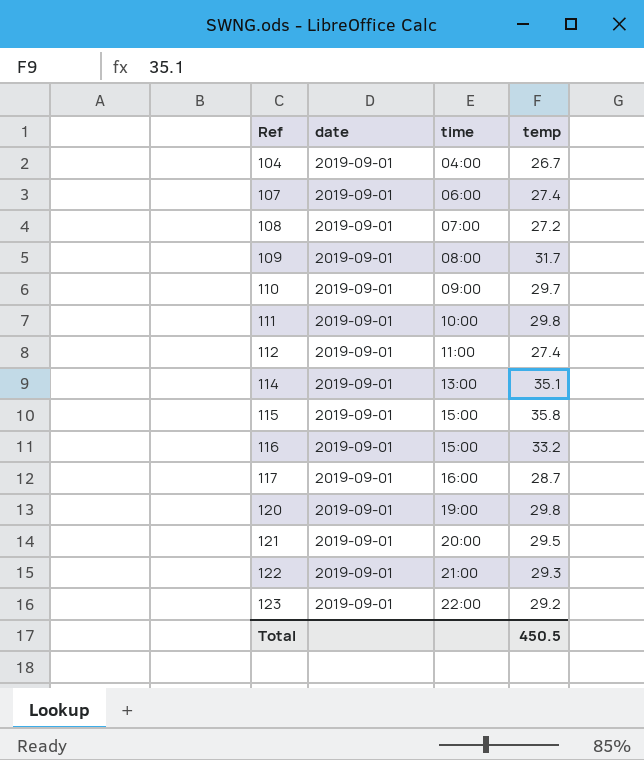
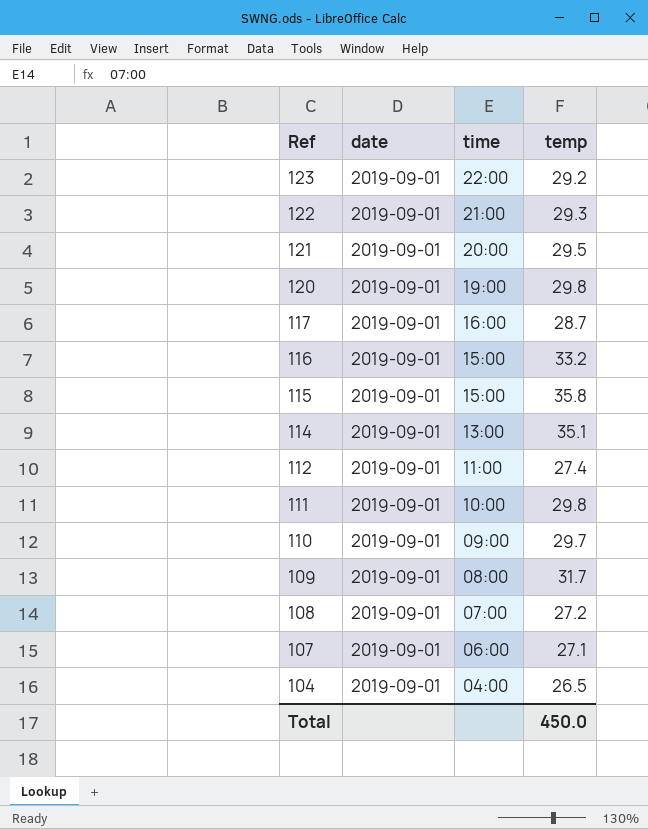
row order: Ref ascending -> Ref descending
107 | temp: 27.4 -> 27.1
104 | temp: 26.7 -> 26.5
Total | temp: 450.5 -> 450.0

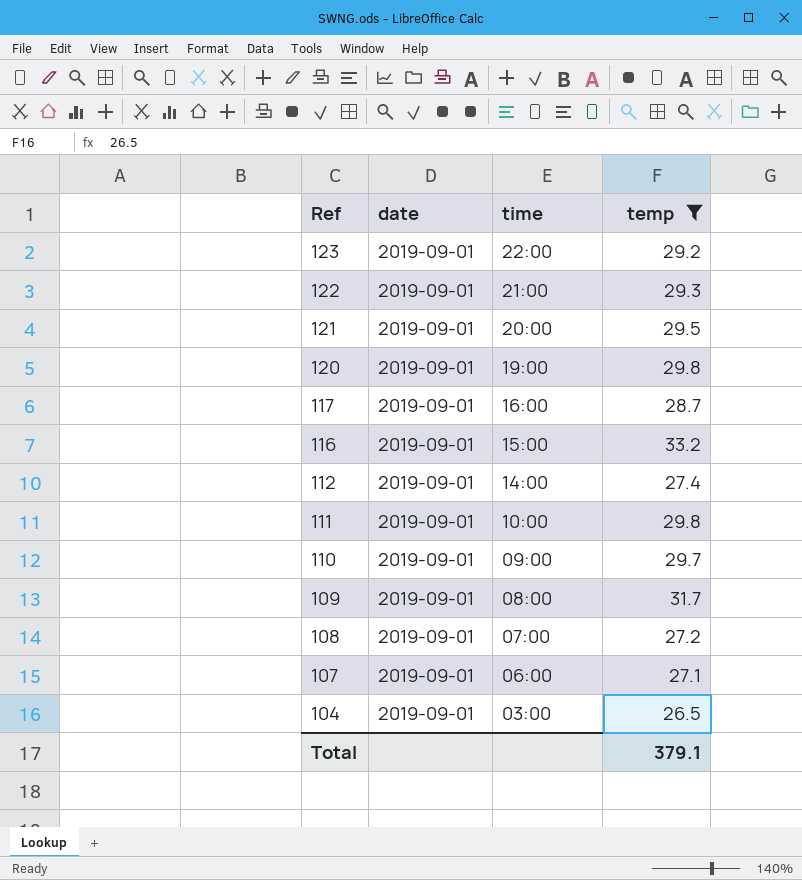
filter: none -> temp <= 33.2
112 | time: 11:00 -> 14:00
104 | time: 04:00 -> 03:00
Total | temp: 450.0 -> 379.1

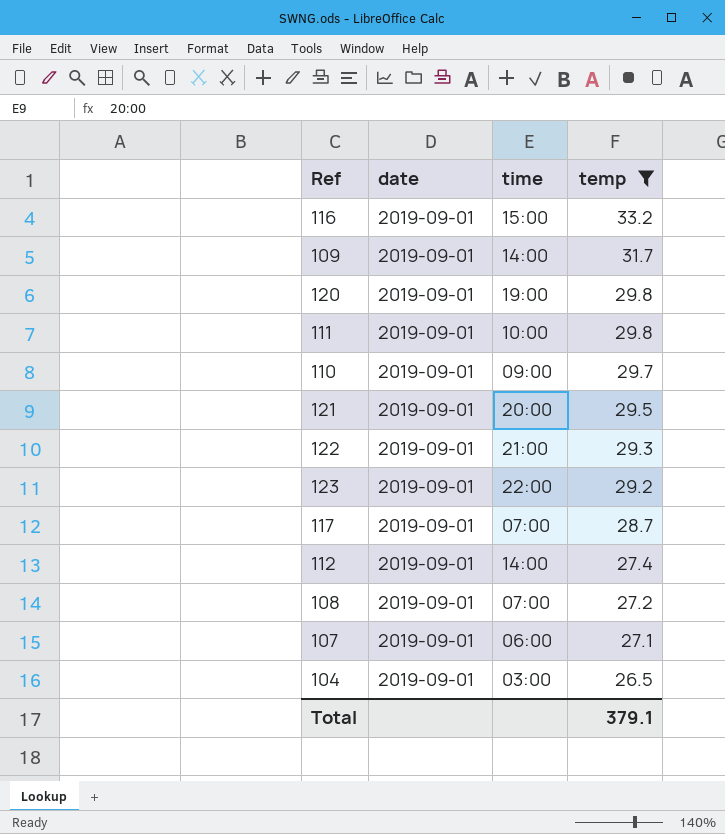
row order: Ref descending -> temp descending
109 | time: 08:00 -> 14:00
117 | time: 16:00 -> 07:00

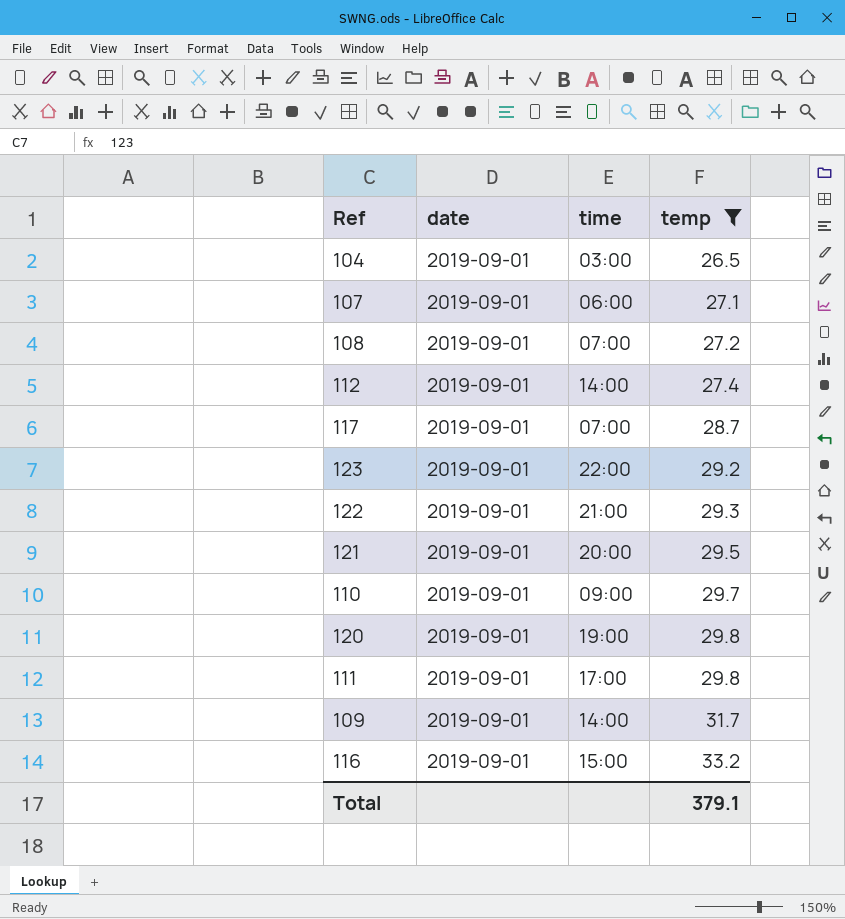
row order: temp descending -> temp ascending
111 | time: 10:00 -> 17:00

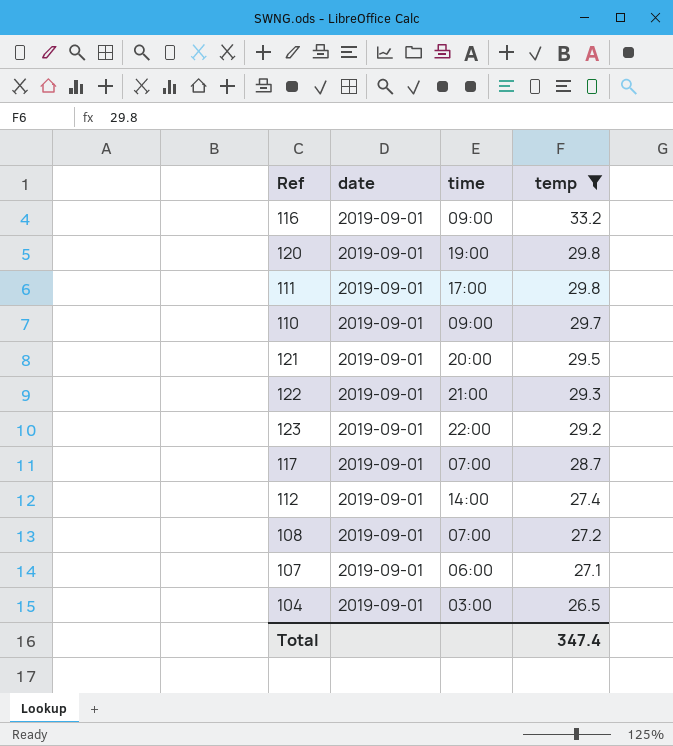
row order: temp ascending -> temp descending
row 109: 2019-09-01 | 14:00 | 31.7 -> none
116 | time: 15:00 -> 09:00
Total | temp: 379.1 -> 347.4

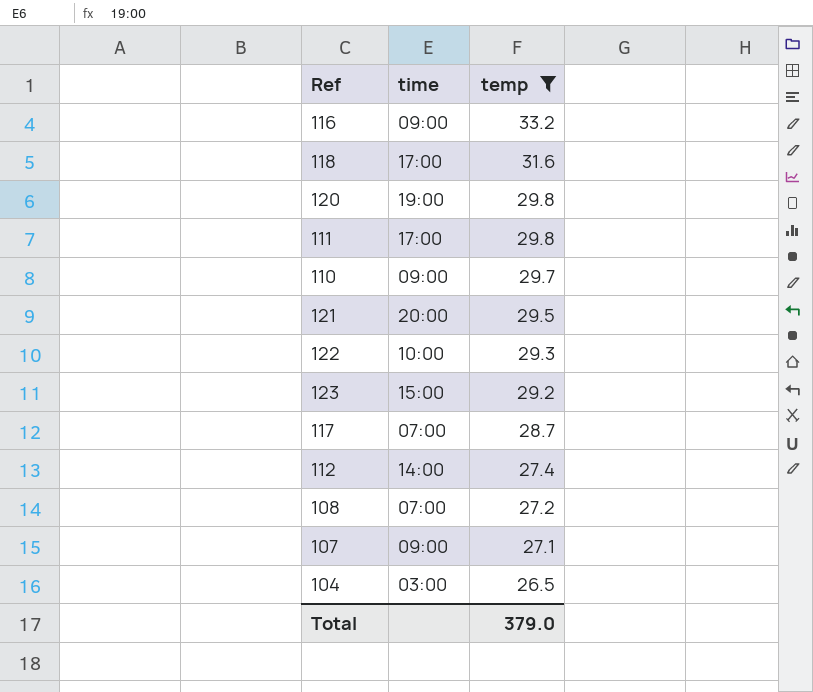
column date | position: 2 -> none
row 118: none -> 17:00 | 31.6
122 | time: 21:00 -> 10:00
123 | time: 22:00 -> 15:00
107 | time: 06:00 -> 09:00
Total | temp: 347.4 -> 379.0

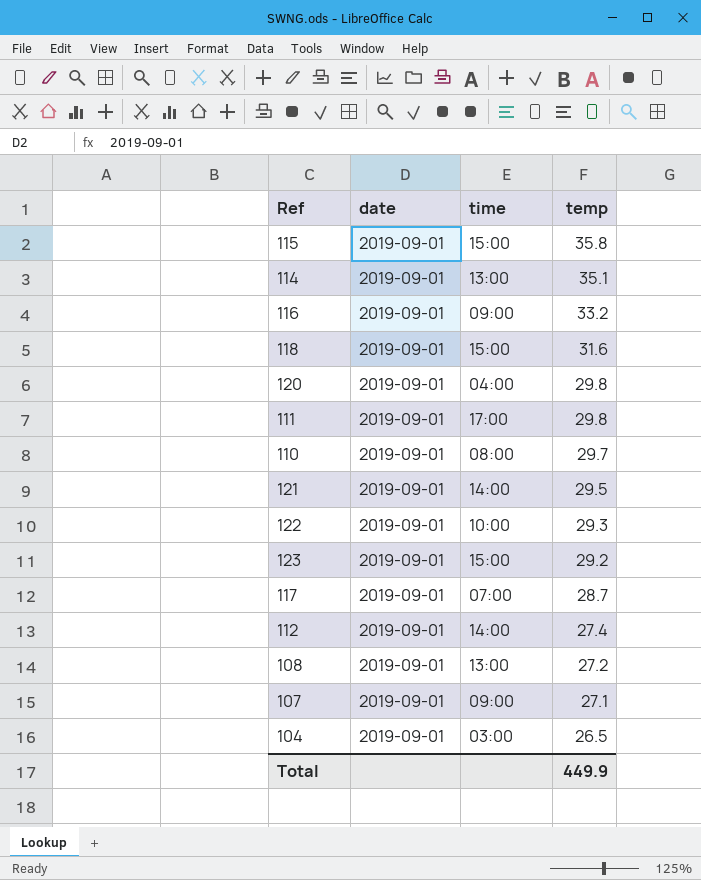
filter: temp <= 33.2 -> none
column date | position: none -> 2
118 | time: 17:00 -> 15:00
120 | time: 19:00 -> 04:00
110 | time: 09:00 -> 08:00
121 | time: 20:00 -> 14:00
108 | time: 07:00 -> 13:00
Total | temp: 379.0 -> 449.9

